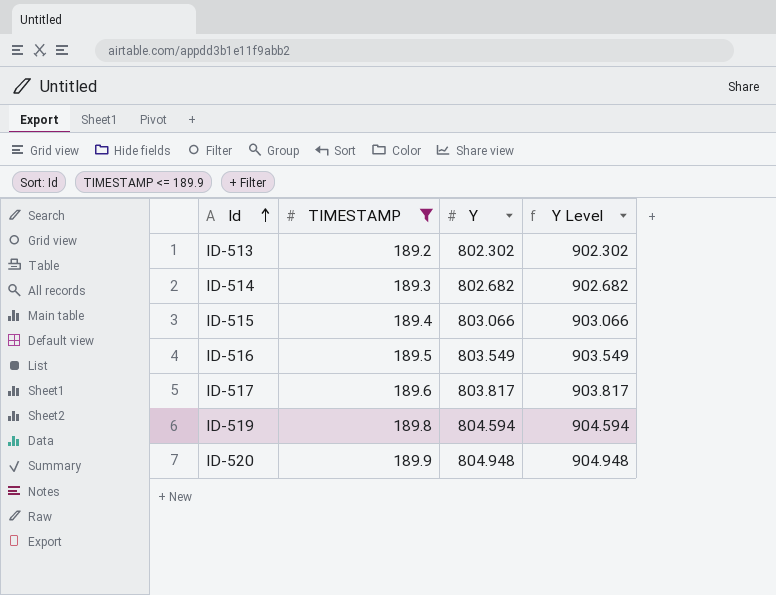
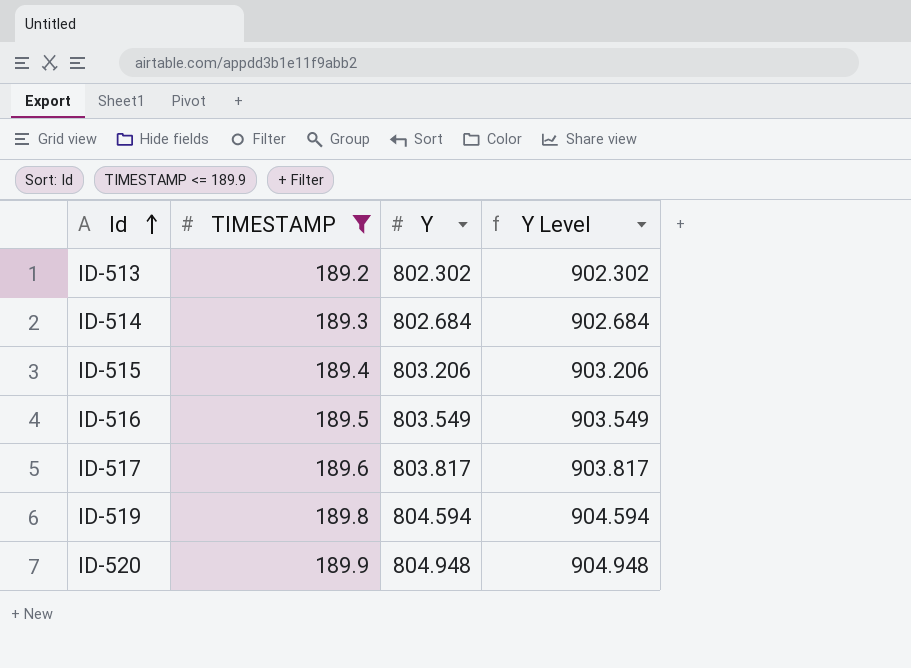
ID-514 | Y: 802.682 -> 802.684
ID-514 | Y Level: 902.682 -> 902.684
ID-515 | Y: 803.066 -> 803.206
ID-515 | Y Level: 903.066 -> 903.206

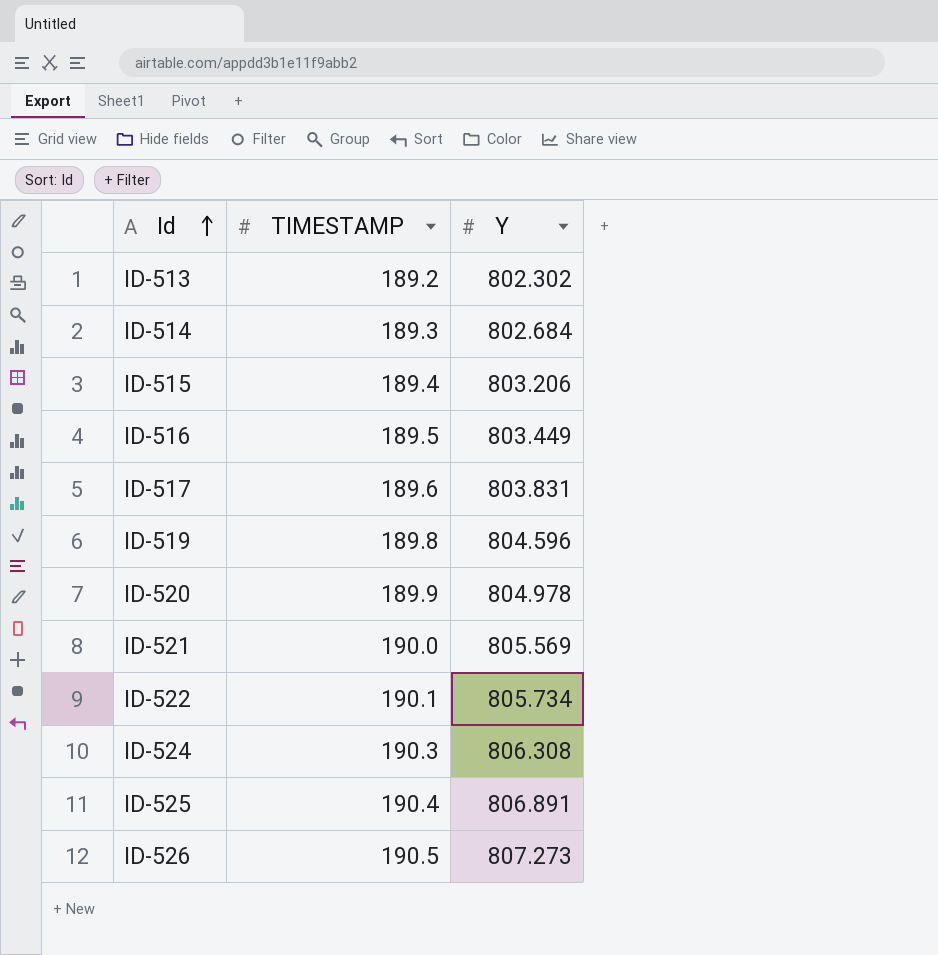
filter: TIMESTAMP <= 189.9 -> none
column Y Level | formula: [Y] + 100 -> none
ID-516 | Y: 803.549 -> 803.449
ID-517 | Y: 803.817 -> 803.831
ID-519 | Y: 804.594 -> 804.596
ID-520 | Y: 804.948 -> 804.978

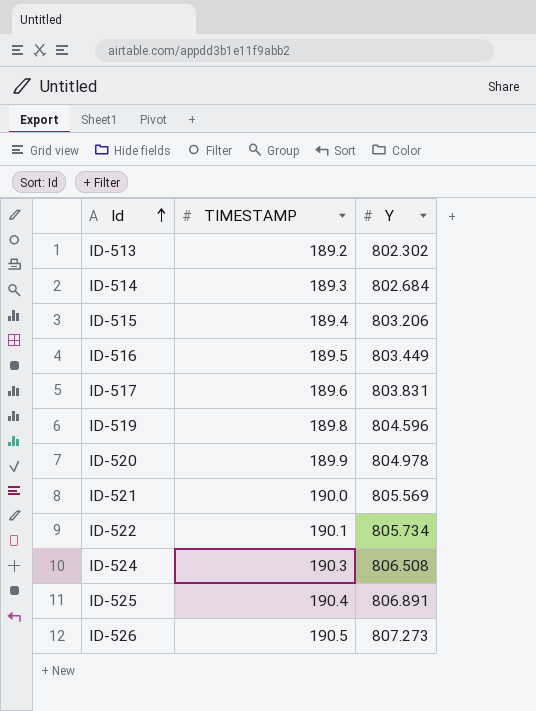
ID-524 | Y: 806.308 -> 806.508

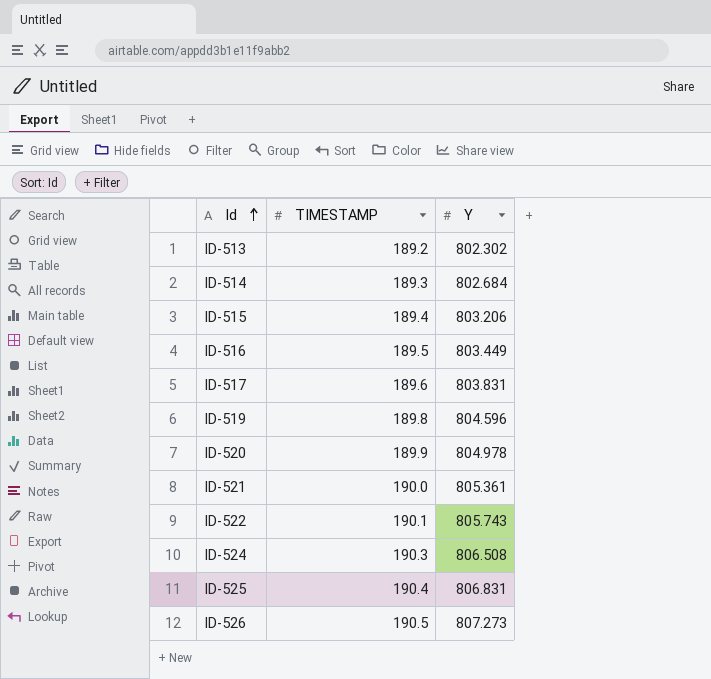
ID-521 | Y: 805.569 -> 805.361
ID-522 | Y: 805.734 -> 805.743
ID-525 | Y: 806.891 -> 806.831

